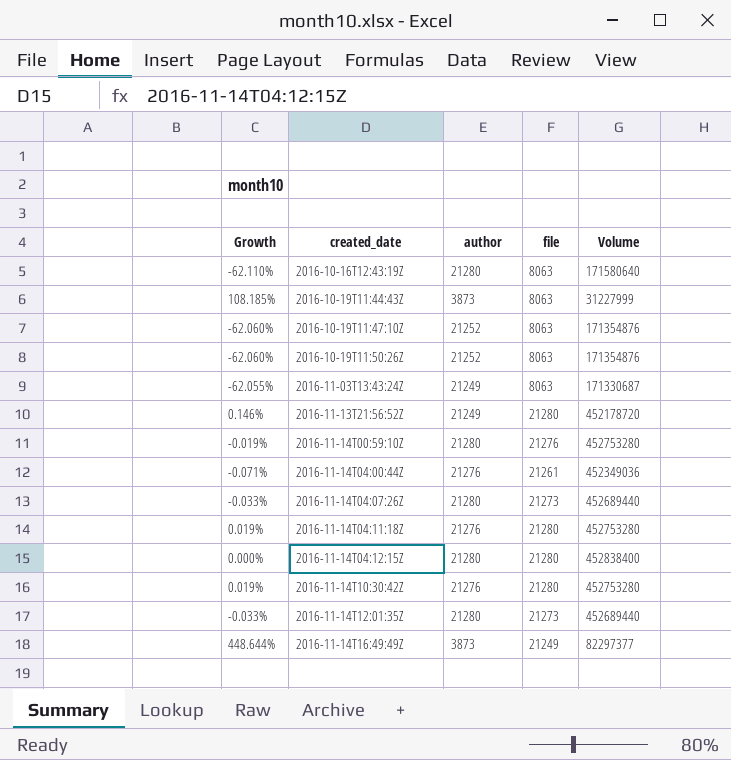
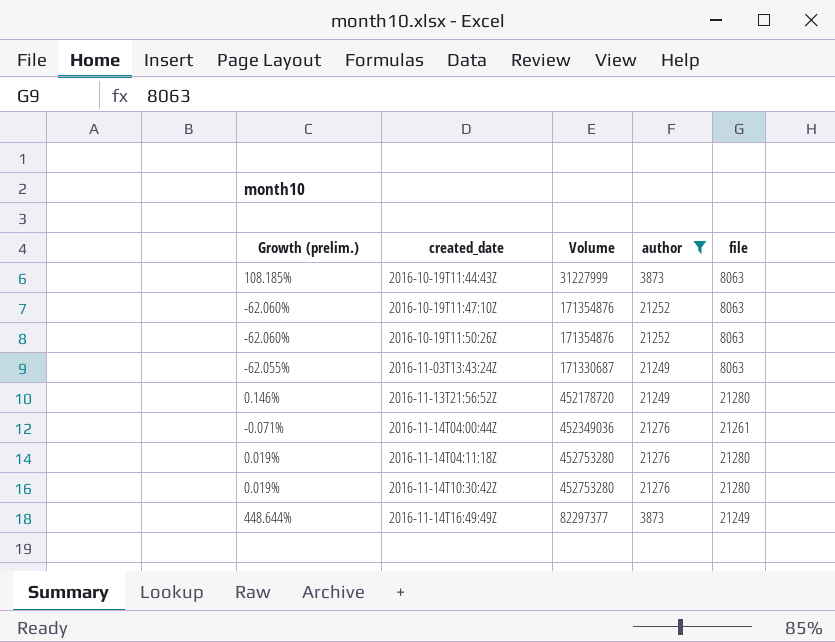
filter: none -> author != 21280
column name: Growth -> Growth (prelim.)
column Volume | position: 5 -> 3

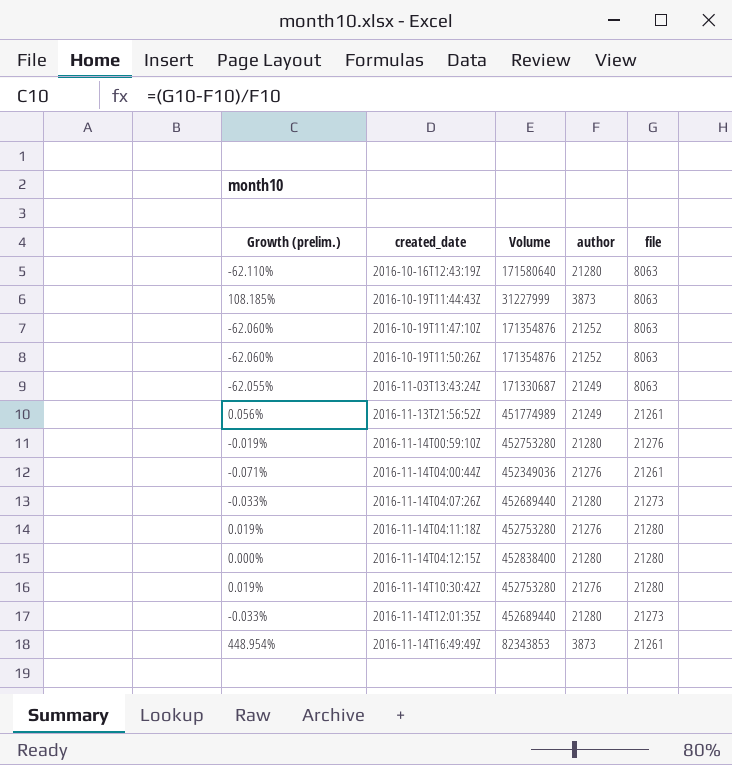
filter: author != 21280 -> none
2016-11-13T21:56:52Z | Growth (prelim.): 0.146% -> 0.056%
2016-11-13T21:56:52Z | Volume: 452178720 -> 451774989
2016-11-13T21:56:52Z | file: 21280 -> 21261
2016-11-14T16:49:49Z | Growth (prelim.): 448.644% -> 448.954%
2016-11-14T16:49:49Z | Volume: 82297377 -> 82343853
2016-11-14T16:49:49Z | file: 21249 -> 21261

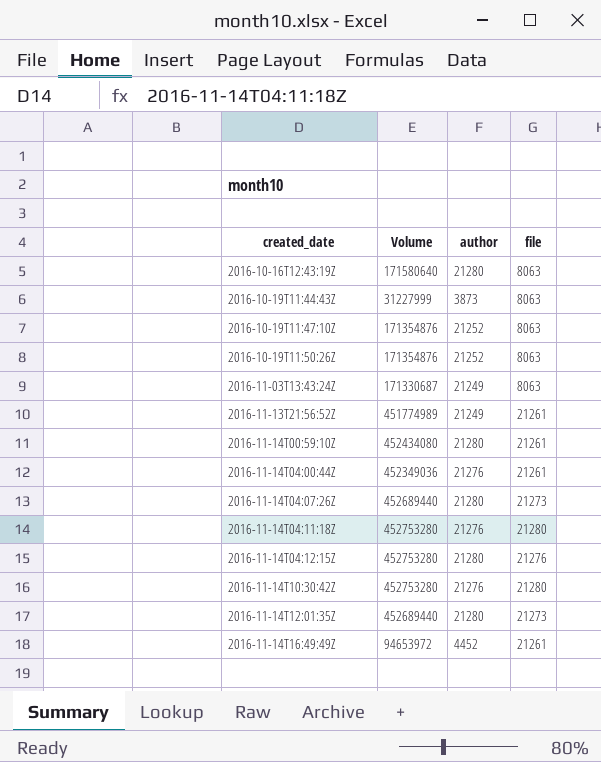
column Growth (prelim.) | formula: ([file] - [author]) / [author] -> none
2016-11-14T00:59:10Z | Volume: 452753280 -> 452434080
2016-11-14T00:59:10Z | file: 21276 -> 21261
2016-11-14T04:12:15Z | Volume: 452838400 -> 452753280
2016-11-14T04:12:15Z | file: 21280 -> 21276
2016-11-14T16:49:49Z | Volume: 82343853 -> 94653972
2016-11-14T16:49:49Z | author: 3873 -> 4452

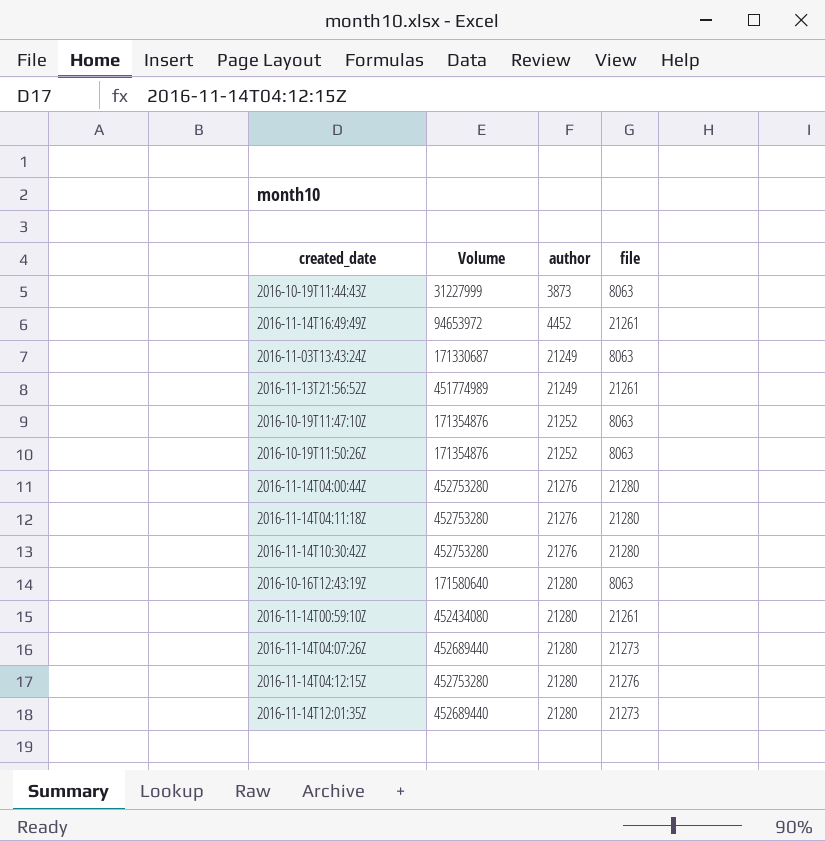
row order: created_date ascending -> author ascending
2016-11-14T04:00:44Z | Volume: 452349036 -> 452753280
2016-11-14T04:00:44Z | file: 21261 -> 21280

